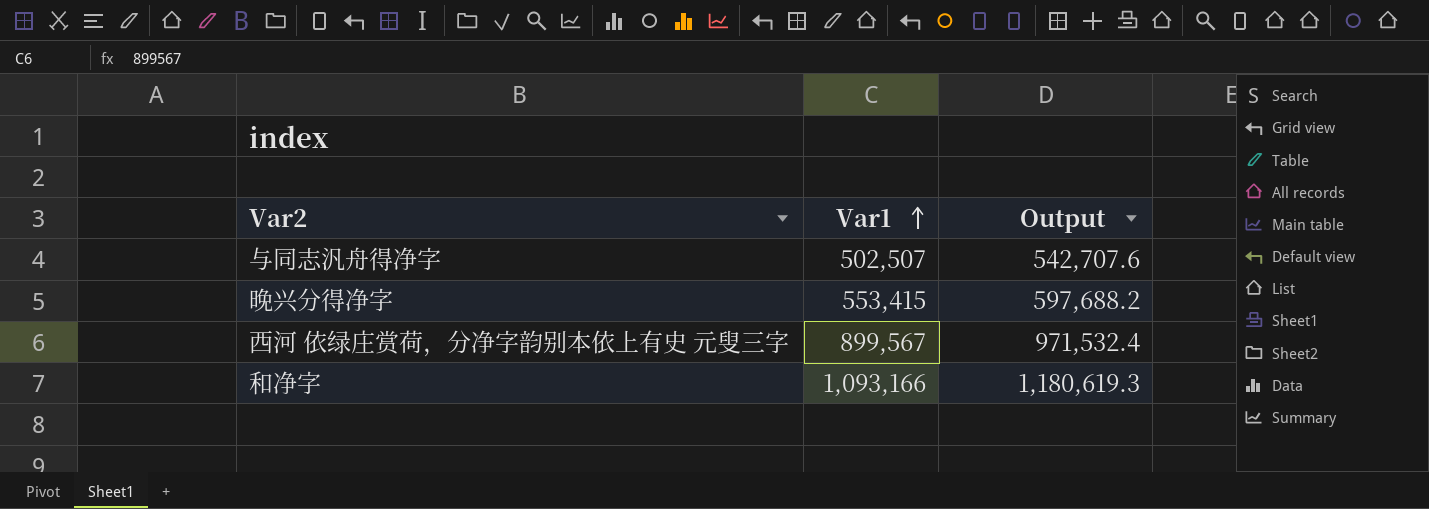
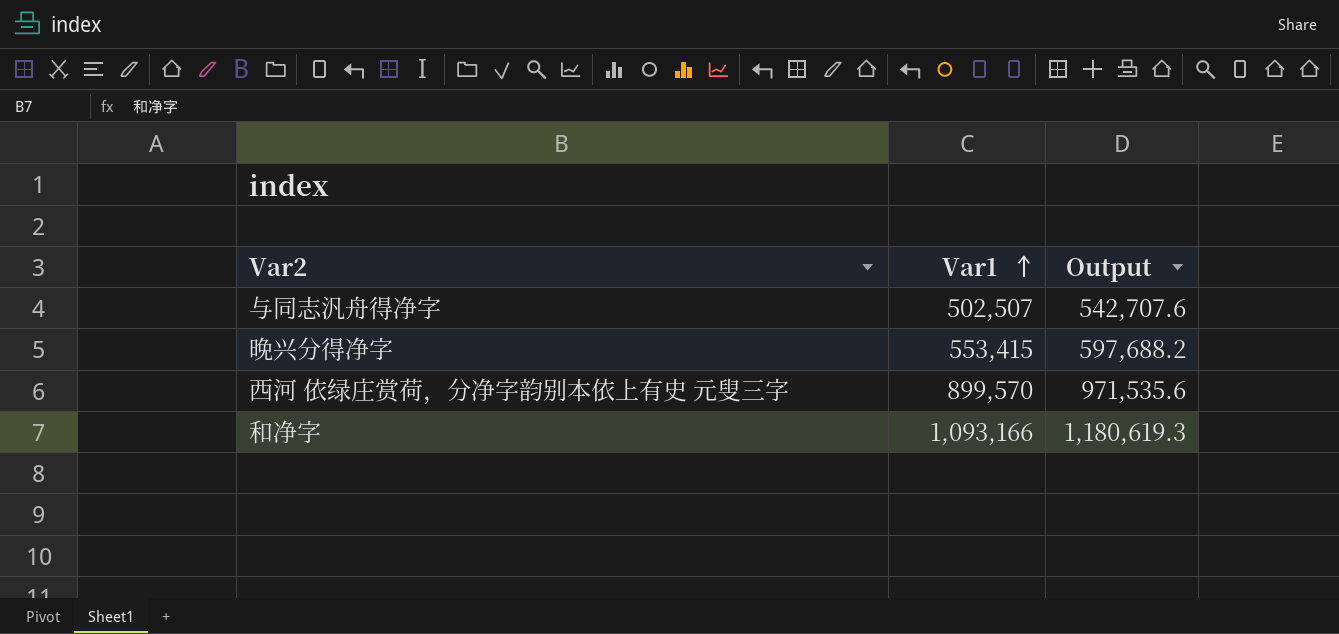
西河 依绿庄赏荷，分净字韵别本依上有史 元叟三字 | Var1: 899,567 -> 899,570
西河 依绿庄赏荷，分净字韵别本依上有史 元叟三字 | Output: 971,532.4 -> 971,535.6

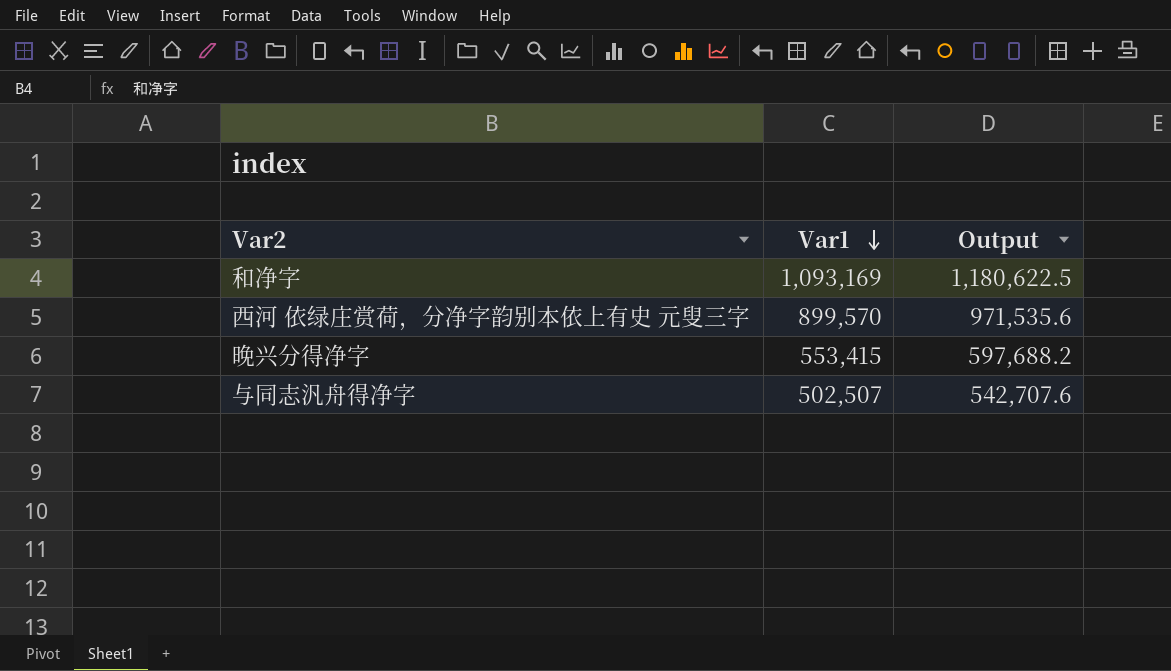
row order: Var1 ascending -> Var1 descending
和净字 | Var1: 1,093,166 -> 1,093,169
和净字 | Output: 1,180,619.3 -> 1,180,622.5

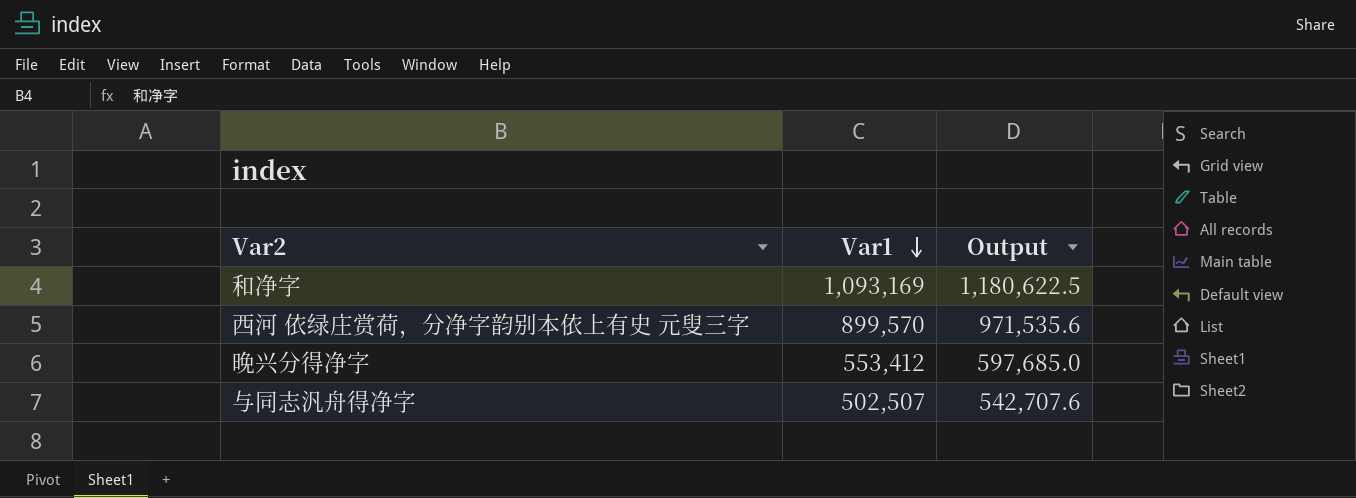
晚兴分得净字 | Var1: 553,415 -> 553,412
晚兴分得净字 | Output: 597,688.2 -> 597,685.0

